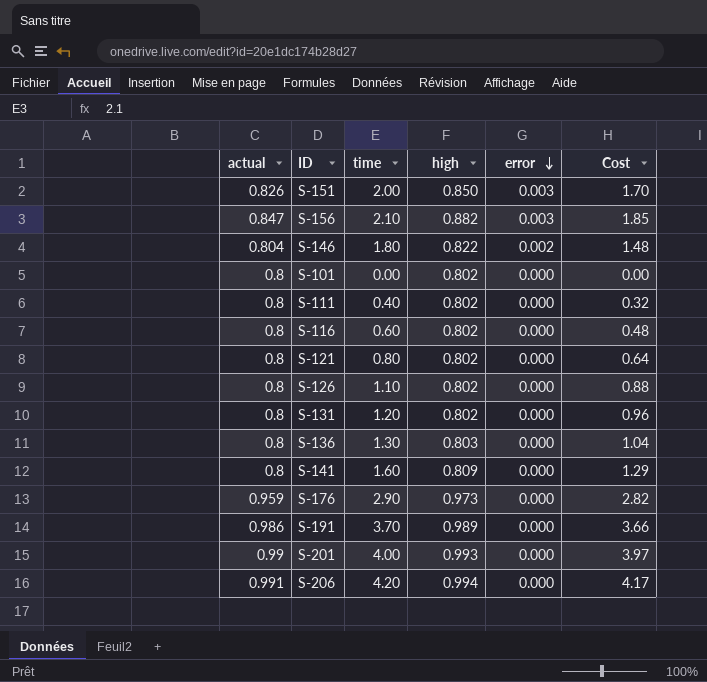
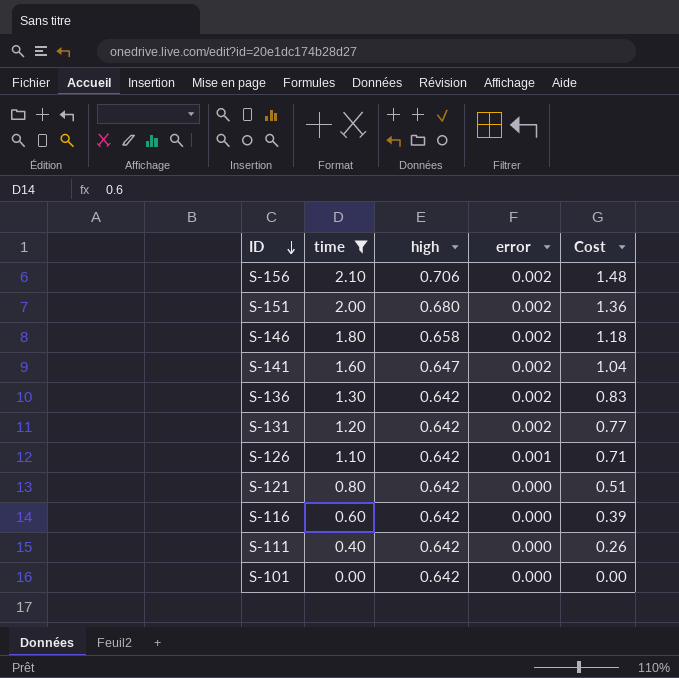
filter: none -> time <= 2.10
row order: error descending -> ID descending
column actual | position: 1 -> none
S-156 | high: 0.882 -> 0.706
S-156 | error: 0.003 -> 0.002
S-156 | Cost: 1.85 -> 1.48
S-151 | high: 0.850 -> 0.680
S-151 | error: 0.003 -> 0.002
S-151 | Cost: 1.70 -> 1.36
S-146 | high: 0.822 -> 0.658
S-146 | Cost: 1.48 -> 1.18
S-141 | high: 0.809 -> 0.647
S-141 | error: 0.000 -> 0.002
S-141 | Cost: 1.29 -> 1.04
S-136 | high: 0.803 -> 0.642
S-136 | error: 0.000 -> 0.002
S-136 | Cost: 1.04 -> 0.83
S-131 | high: 0.802 -> 0.642
S-131 | error: 0.000 -> 0.002
S-131 | Cost: 0.96 -> 0.77
S-126 | high: 0.802 -> 0.642
S-126 | error: 0.000 -> 0.001
S-126 | Cost: 0.88 -> 0.71
S-121 | high: 0.802 -> 0.642
S-121 | Cost: 0.64 -> 0.51
S-116 | high: 0.802 -> 0.642
S-116 | Cost: 0.48 -> 0.39
S-111 | high: 0.802 -> 0.642
S-111 | Cost: 0.32 -> 0.26
S-101 | high: 0.802 -> 0.642

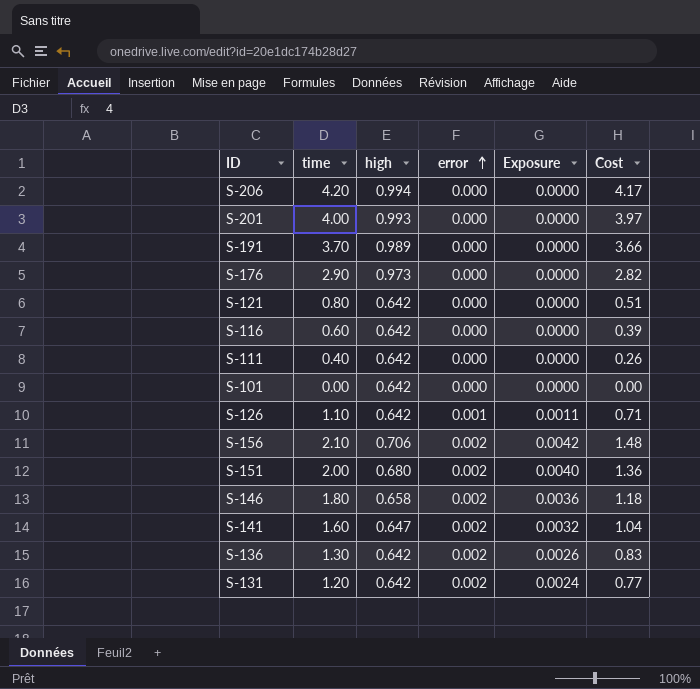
filter: time <= 2.10 -> none
row order: ID descending -> error ascending
column Exposure | formula: none -> [time] * [error]

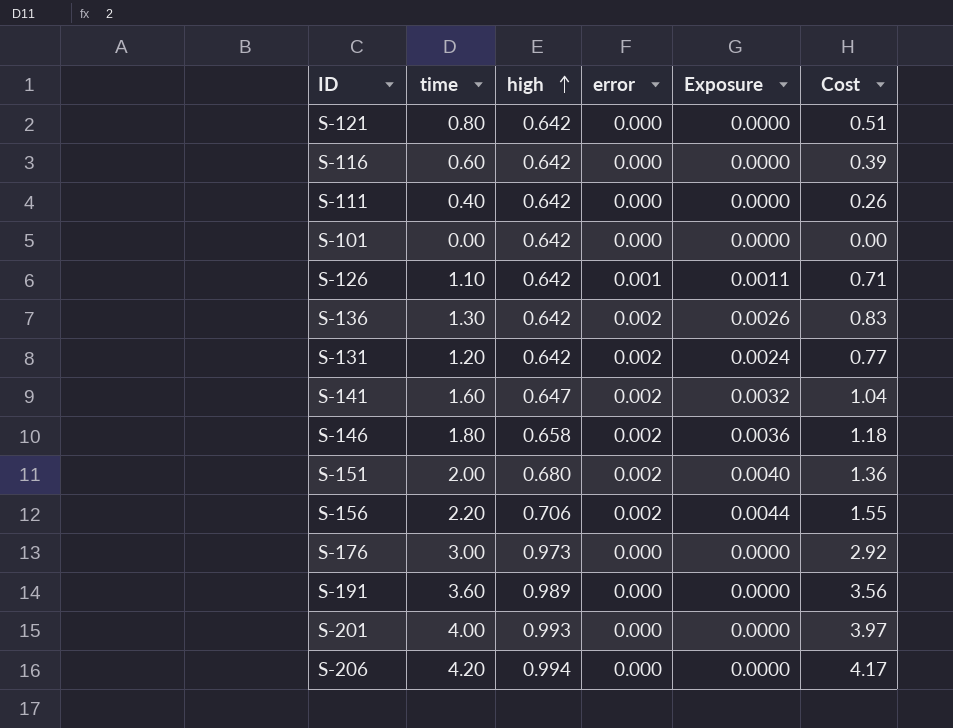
row order: error ascending -> high ascending
S-156 | time: 2.10 -> 2.20
S-156 | Exposure: 0.0042 -> 0.0044
S-156 | Cost: 1.48 -> 1.55
S-176 | time: 2.90 -> 3.00
S-176 | Cost: 2.82 -> 2.92
S-191 | time: 3.70 -> 3.60
S-191 | Cost: 3.66 -> 3.56

